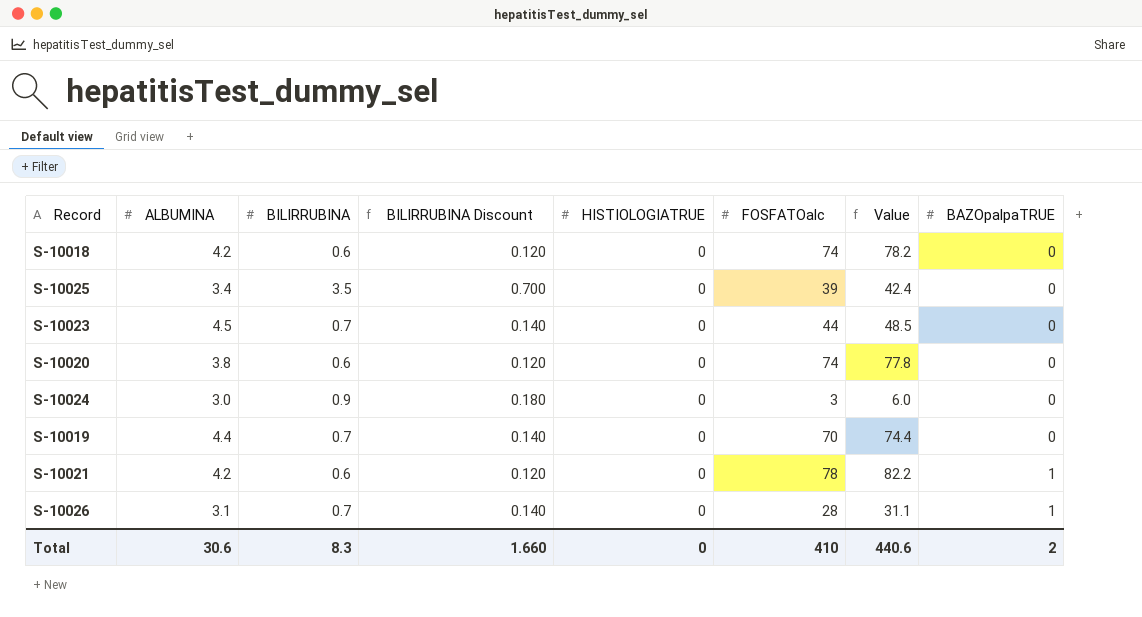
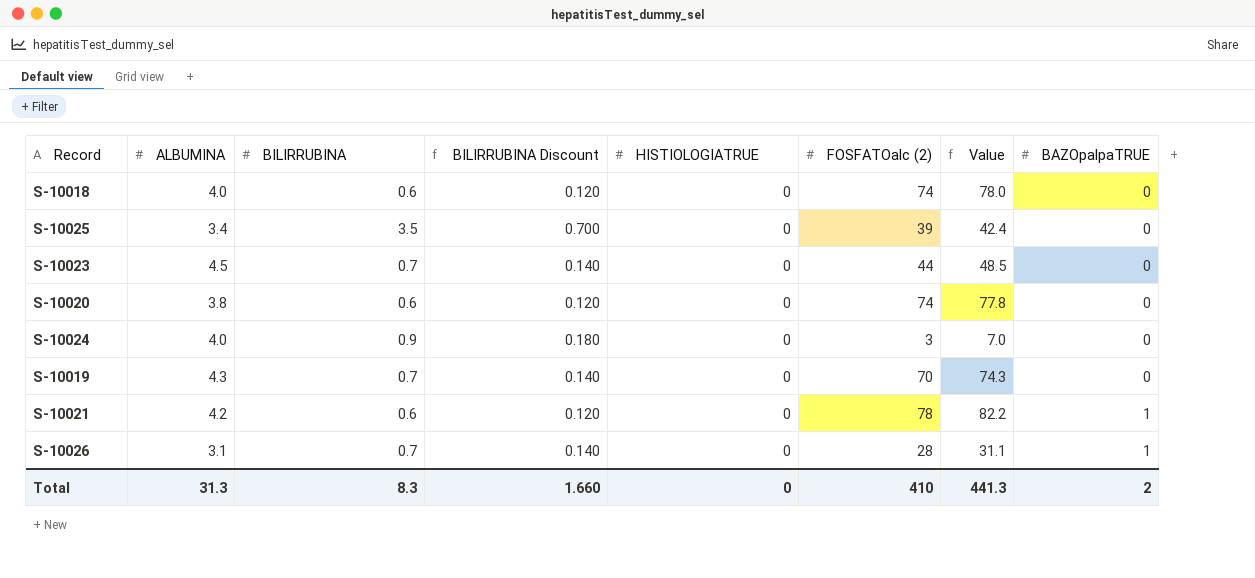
column name: FOSFATOalc -> FOSFATOalc (2)
S-10018 | ALBUMINA: 4.2 -> 4.0
S-10018 | Value: 78.2 -> 78.0
S-10024 | ALBUMINA: 3.0 -> 4.0
S-10024 | Value: 6.0 -> 7.0
S-10019 | ALBUMINA: 4.4 -> 4.3
S-10019 | Value: 74.4 -> 74.3
Total | ALBUMINA: 30.6 -> 31.3
Total | Value: 440.6 -> 441.3

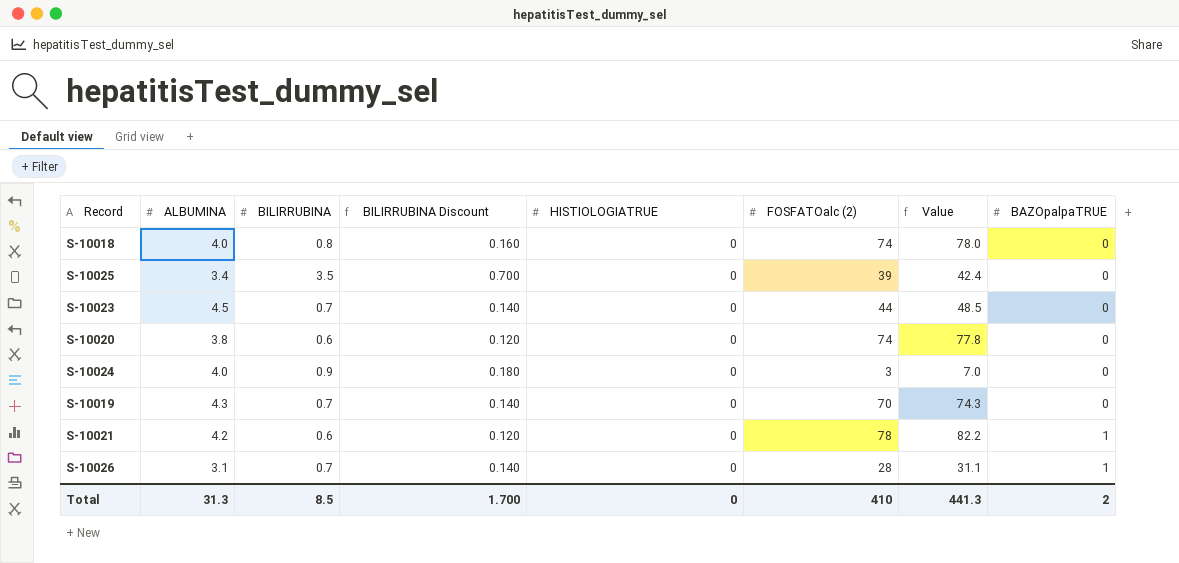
S-10018 | BILIRRUBINA: 0.6 -> 0.8
S-10018 | BILIRRUBINA Discount: 0.120 -> 0.160
Total | BILIRRUBINA: 8.3 -> 8.5
Total | BILIRRUBINA Discount: 1.660 -> 1.700

